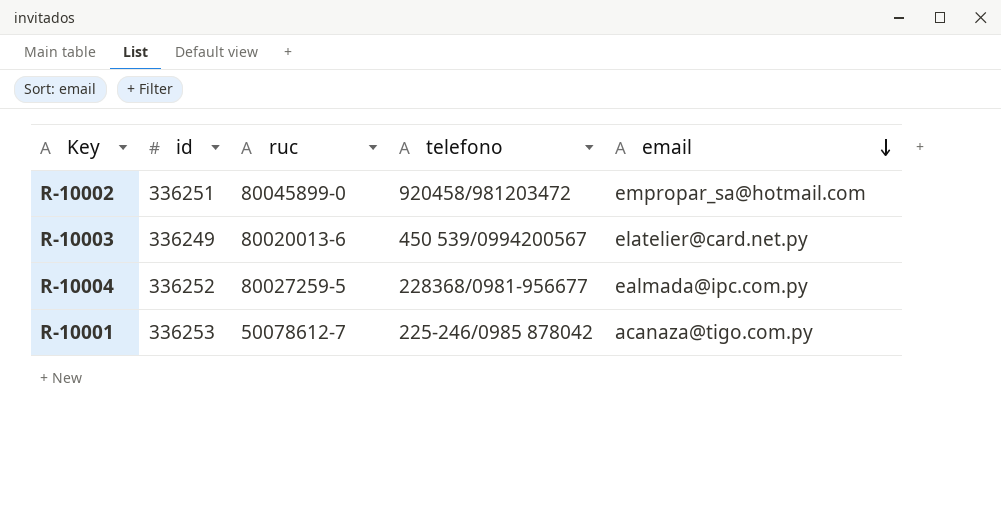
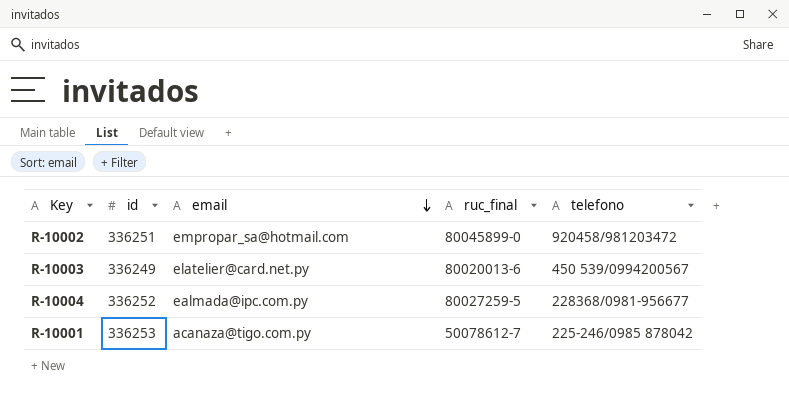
column email | position: 5 -> 3
column name: ruc -> ruc_final

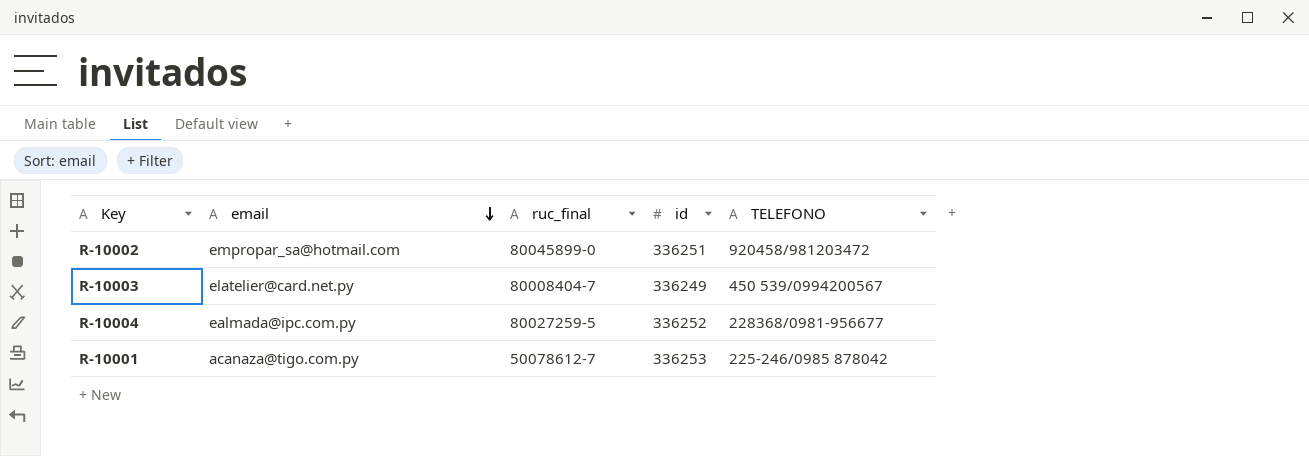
column id | position: 2 -> 4
column name: telefono -> TELEFONO
R-10003 | ruc_final: 80020013-6 -> 80008404-7

